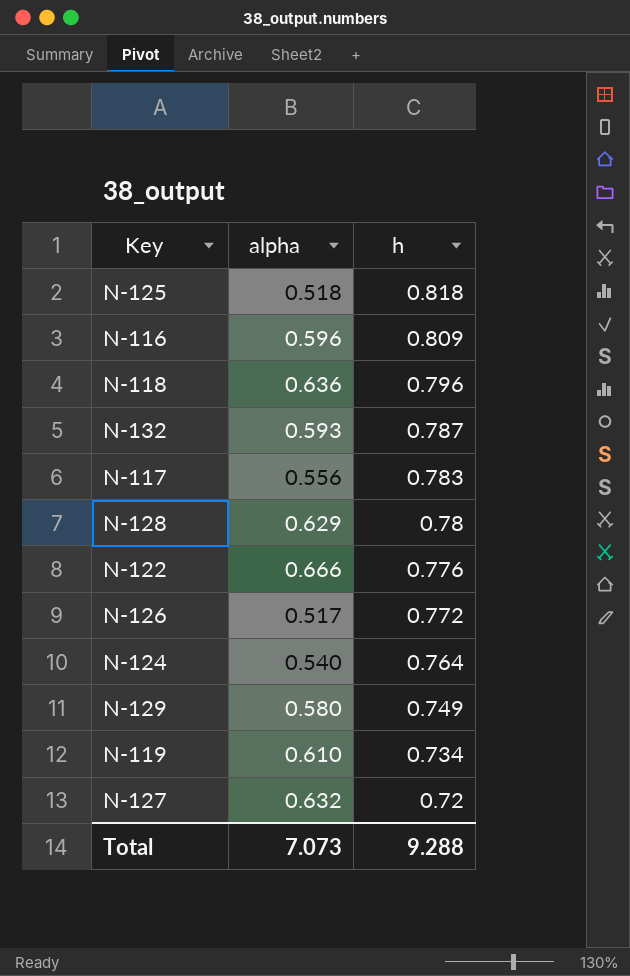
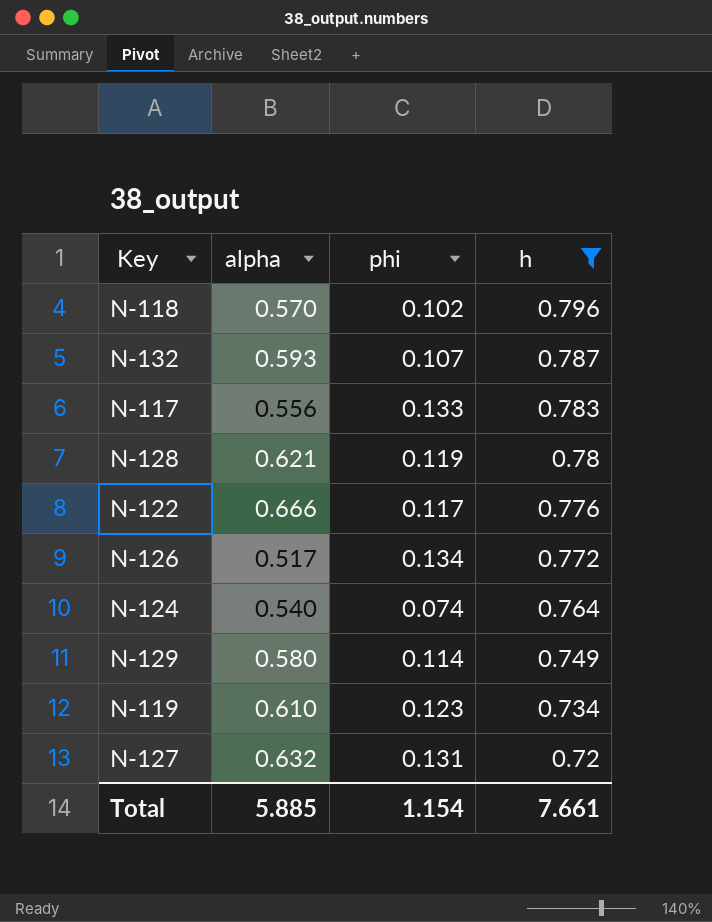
filter: none -> h <= 0.796
column phi | position: none -> 3
N-118 | alpha: 0.636 -> 0.570
N-128 | alpha: 0.629 -> 0.621
Total | alpha: 7.073 -> 5.885
Total | h: 9.288 -> 7.661

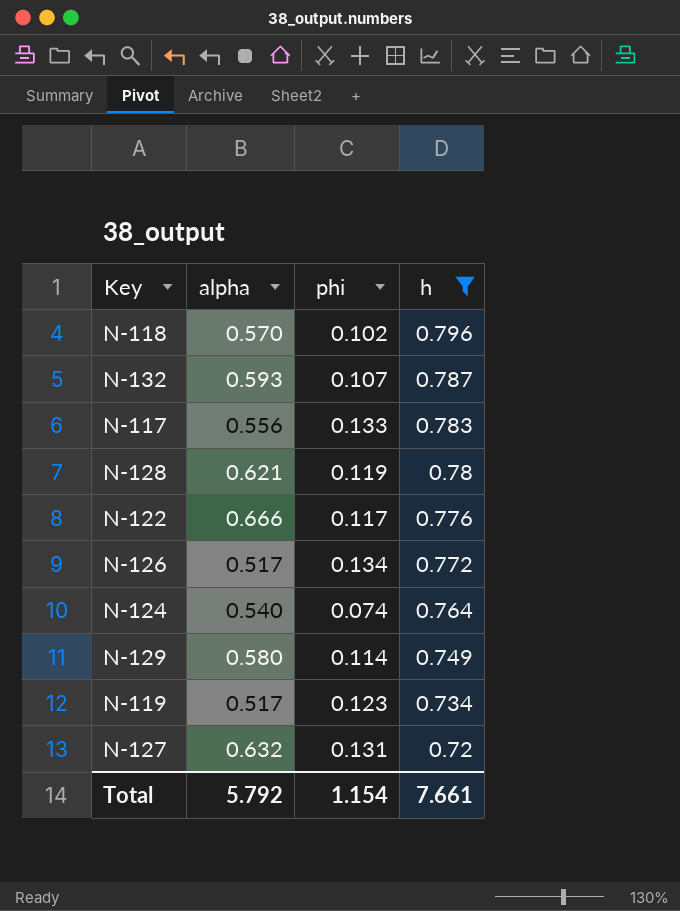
N-119 | alpha: 0.610 -> 0.517
Total | alpha: 5.885 -> 5.792

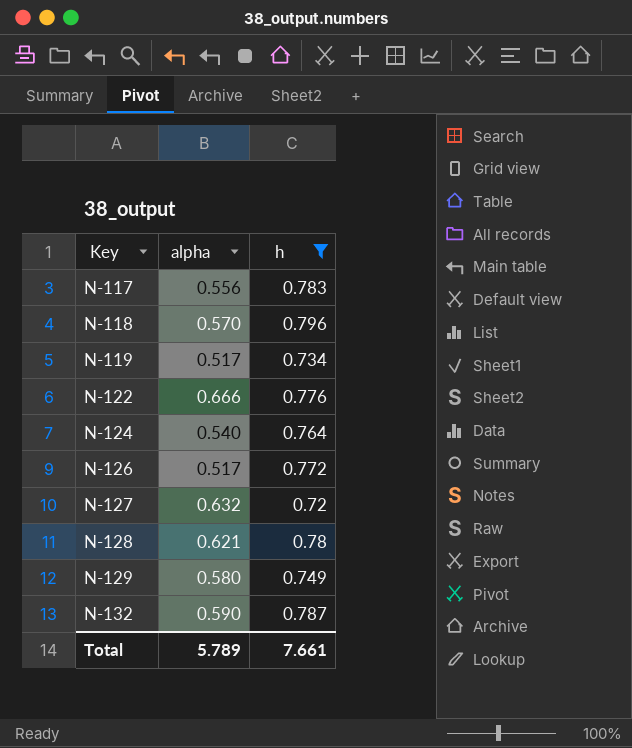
row order: h descending -> Key ascending
column phi | position: 3 -> none
N-132 | alpha: 0.593 -> 0.590
Total | alpha: 5.792 -> 5.789

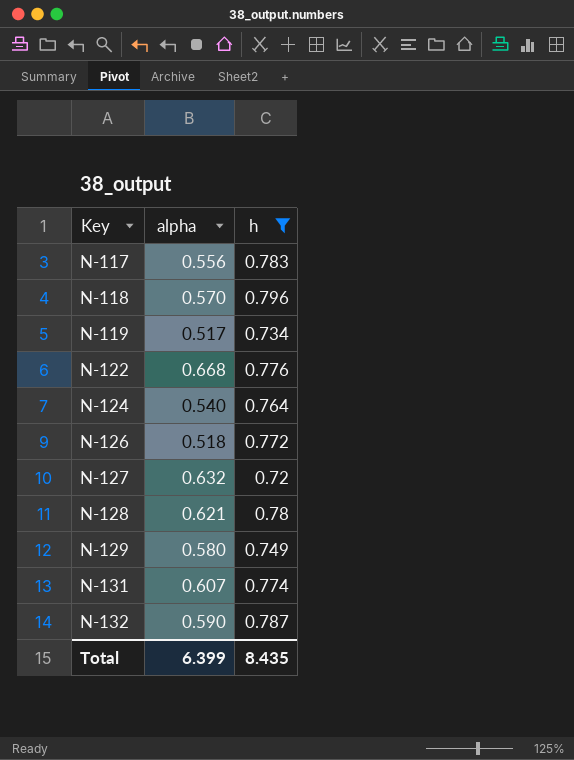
N-122 | alpha: 0.666 -> 0.668
N-126 | alpha: 0.517 -> 0.518
row N-131: none -> 0.607 | 0.774
Total | alpha: 5.789 -> 6.399
Total | h: 7.661 -> 8.435

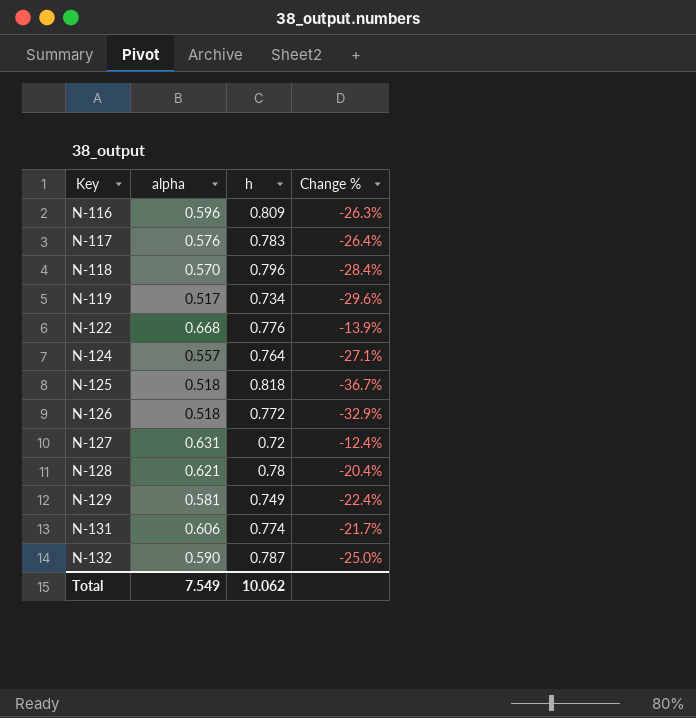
filter: h <= 0.796 -> none
column Change % | formula: none -> ([alpha] - [h]) / [h]
N-117 | alpha: 0.556 -> 0.576
N-124 | alpha: 0.540 -> 0.557
N-127 | alpha: 0.632 -> 0.631
N-129 | alpha: 0.580 -> 0.581
N-131 | alpha: 0.607 -> 0.606
Total | alpha: 6.399 -> 7.549
Total | h: 8.435 -> 10.062

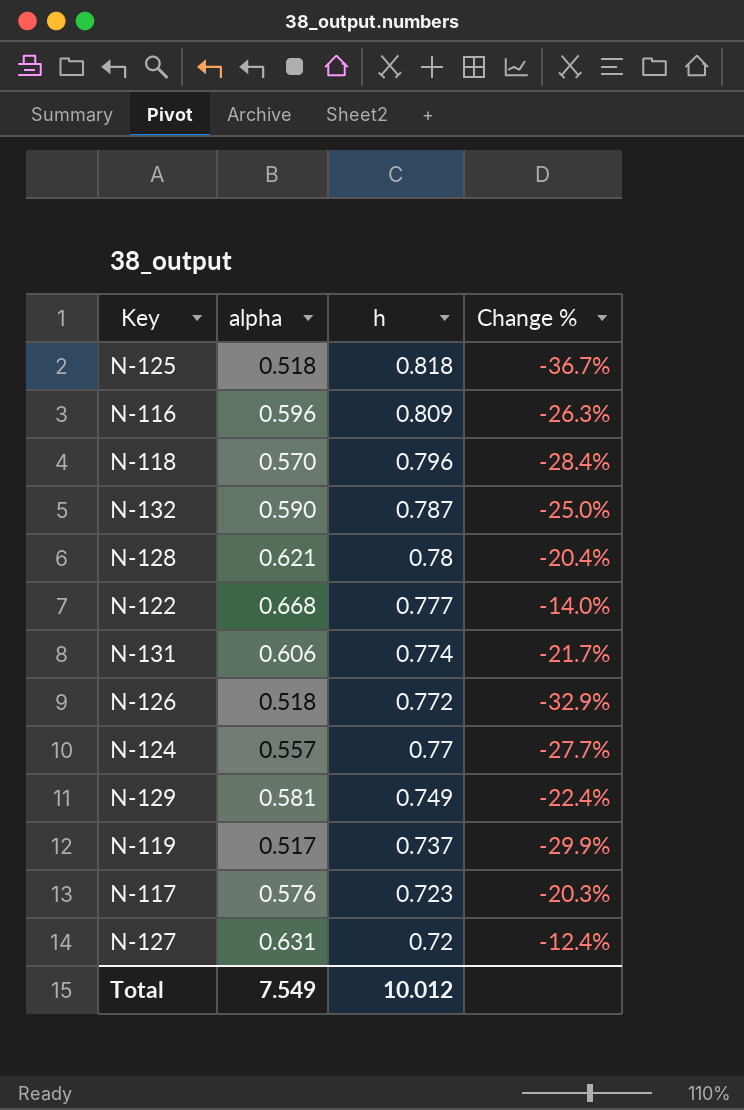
row order: Key ascending -> h descending
N-122 | h: 0.776 -> 0.777
N-122 | Change %: -13.9% -> -14.0%
N-124 | h: 0.764 -> 0.77
N-124 | Change %: -27.1% -> -27.7%
N-119 | h: 0.734 -> 0.737
N-119 | Change %: -29.6% -> -29.9%
N-117 | h: 0.783 -> 0.723
N-117 | Change %: -26.4% -> -20.3%
Total | h: 10.062 -> 10.012

